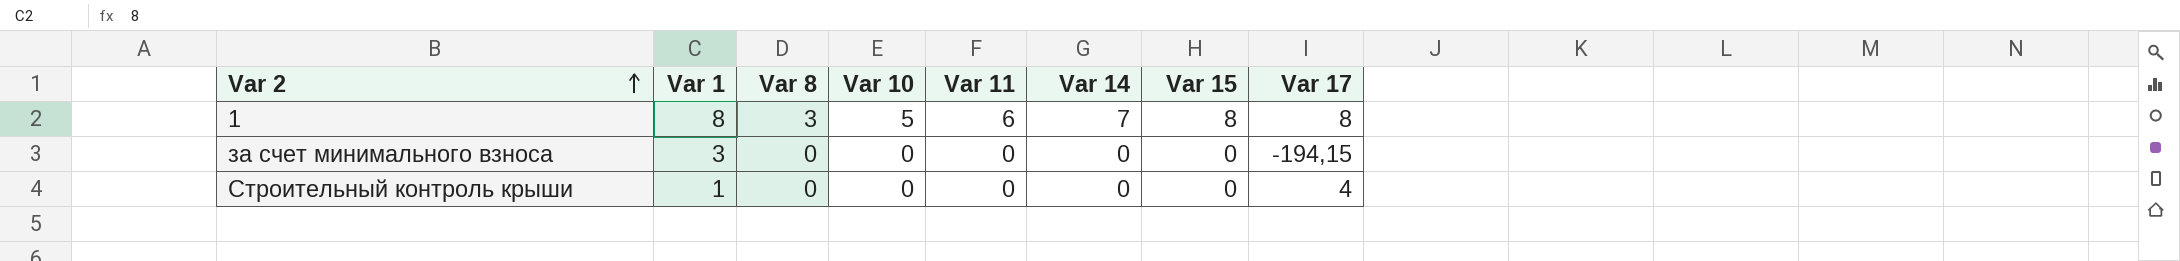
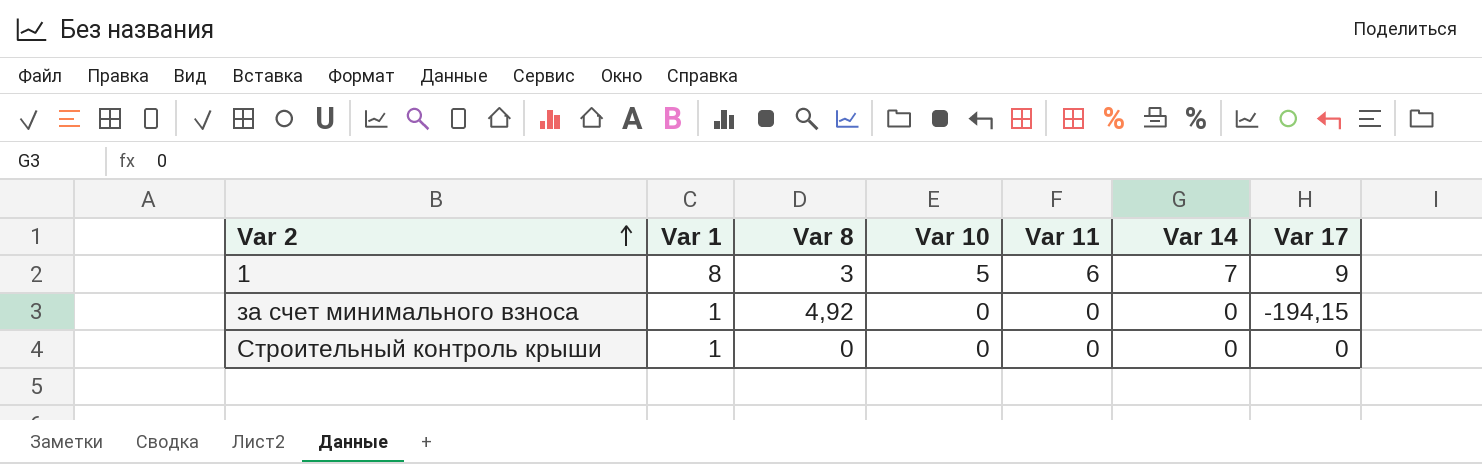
column Var 15 | position: 7 -> none
1 | Var 17: 8 -> 9
за счет минимального взноса | Var 1: 3 -> 1
за счет минимального взноса | Var 8: 0 -> 4,92
Строительный контроль крыши | Var 17: 4 -> 0

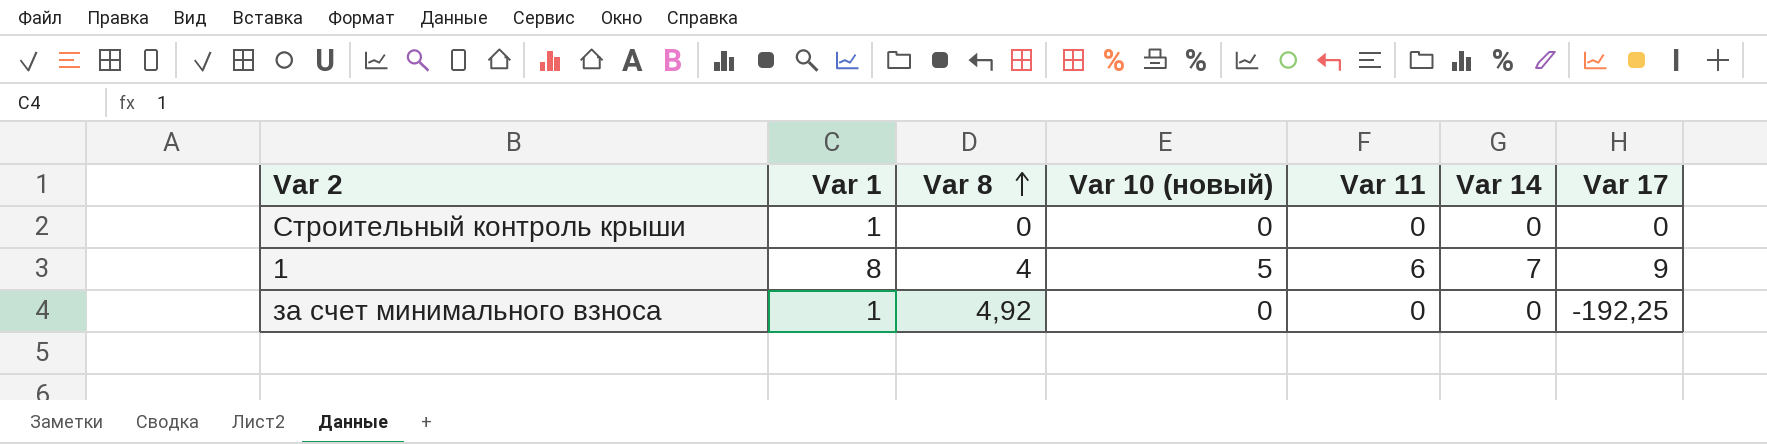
row order: Var 2 ascending -> Var 8 ascending
column name: Var 10 -> Var 10 (новый)
1 | Var 8: 3 -> 4
за счет минимального взноса | Var 17: -194,15 -> -192,25

